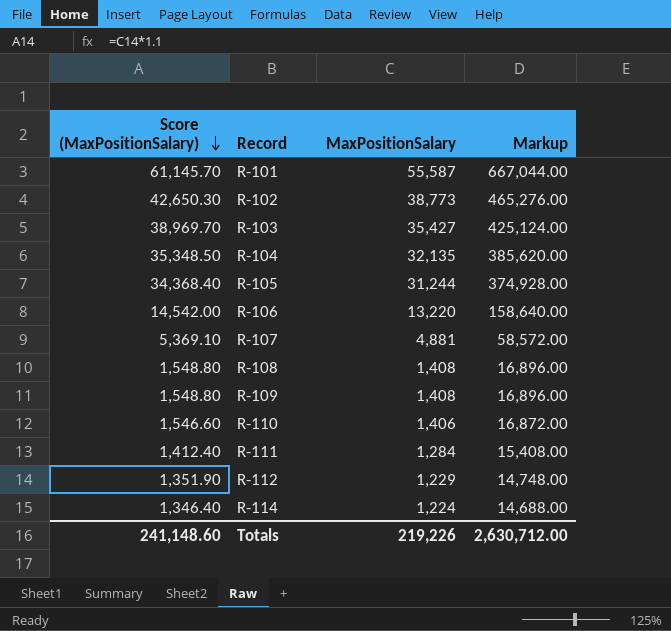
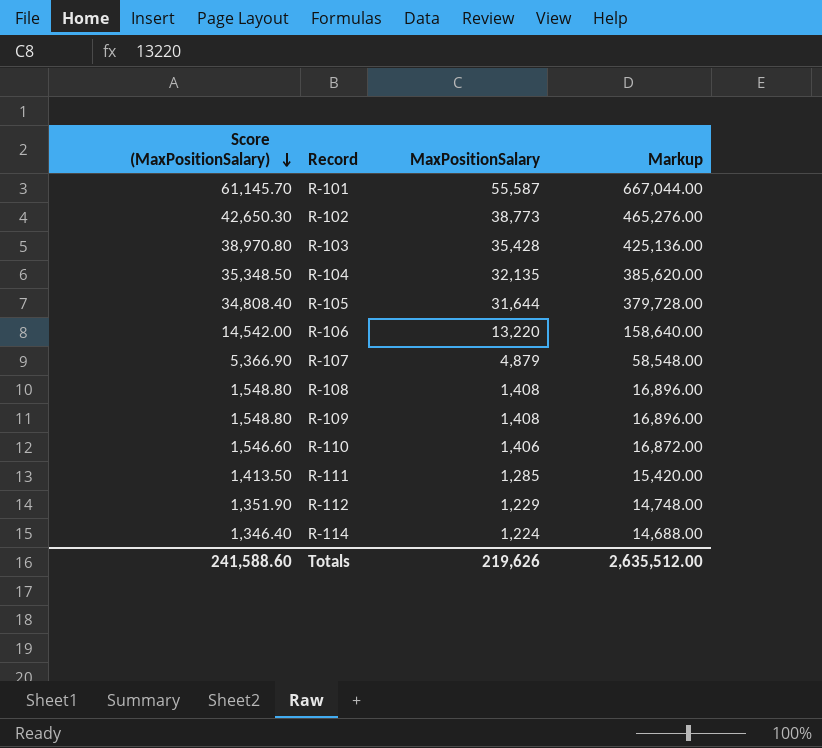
R-103 | Score (MaxPositionSalary): 38,969.70 -> 38,970.80
R-103 | MaxPositionSalary: 35,427 -> 35,428
R-103 | Markup: 425,124.00 -> 425,136.00
R-105 | Score (MaxPositionSalary): 34,368.40 -> 34,808.40
R-105 | MaxPositionSalary: 31,244 -> 31,644
R-105 | Markup: 374,928.00 -> 379,728.00
R-107 | Score (MaxPositionSalary): 5,369.10 -> 5,366.90
R-107 | MaxPositionSalary: 4,881 -> 4,879
R-107 | Markup: 58,572.00 -> 58,548.00
R-111 | Score (MaxPositionSalary): 1,412.40 -> 1,413.50
R-111 | MaxPositionSalary: 1,284 -> 1,285
R-111 | Markup: 15,408.00 -> 15,420.00
Totals | Score (MaxPositionSalary): 241,148.60 -> 241,588.60
Totals | MaxPositionSalary: 219,226 -> 219,626
Totals | Markup: 2,630,712.00 -> 2,635,512.00

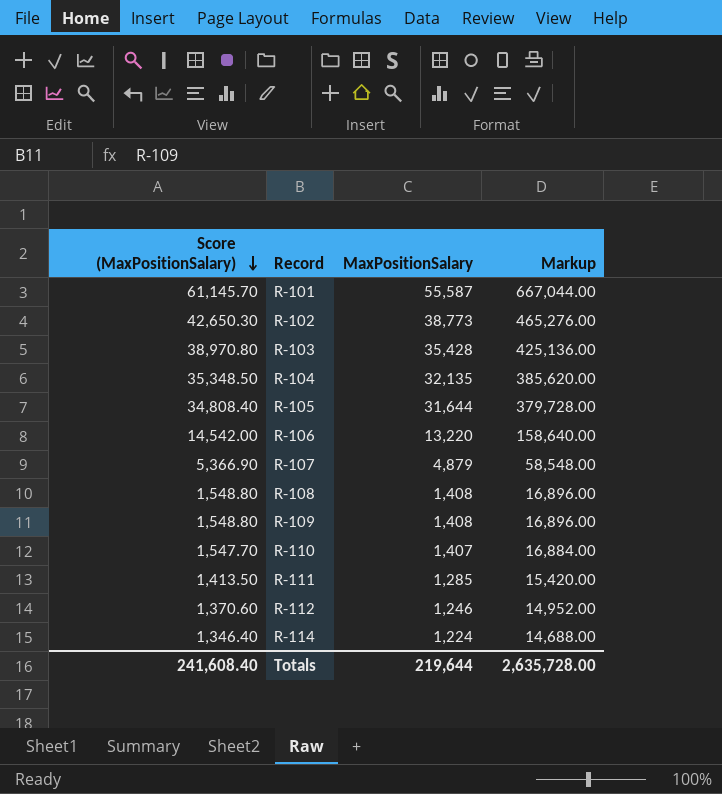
R-110 | Score (MaxPositionSalary): 1,546.60 -> 1,547.70
R-110 | MaxPositionSalary: 1,406 -> 1,407
R-110 | Markup: 16,872.00 -> 16,884.00
R-112 | Score (MaxPositionSalary): 1,351.90 -> 1,370.60
R-112 | MaxPositionSalary: 1,229 -> 1,246
R-112 | Markup: 14,748.00 -> 14,952.00
Totals | Score (MaxPositionSalary): 241,588.60 -> 241,608.40
Totals | MaxPositionSalary: 219,626 -> 219,644
Totals | Markup: 2,635,512.00 -> 2,635,728.00

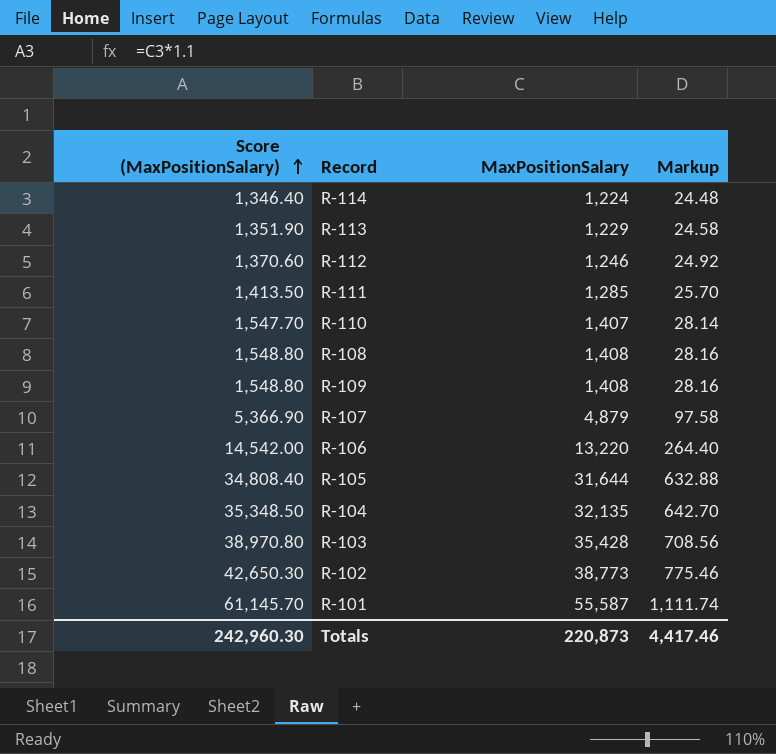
row order: Score (MaxPositionSalary) descending -> Score (MaxPositionSalary) ascending
column Markup | formula: [MaxPositionSalary] * 12 -> [MaxPositionSalary] * 0.02
row R-113: none -> 1,351.90 | 1,229 | 24.58
Totals | Score (MaxPositionSalary): 241,608.40 -> 242,960.30
Totals | MaxPositionSalary: 219,644 -> 220,873
Totals | Markup: 2,635,728.00 -> 4,417.46

